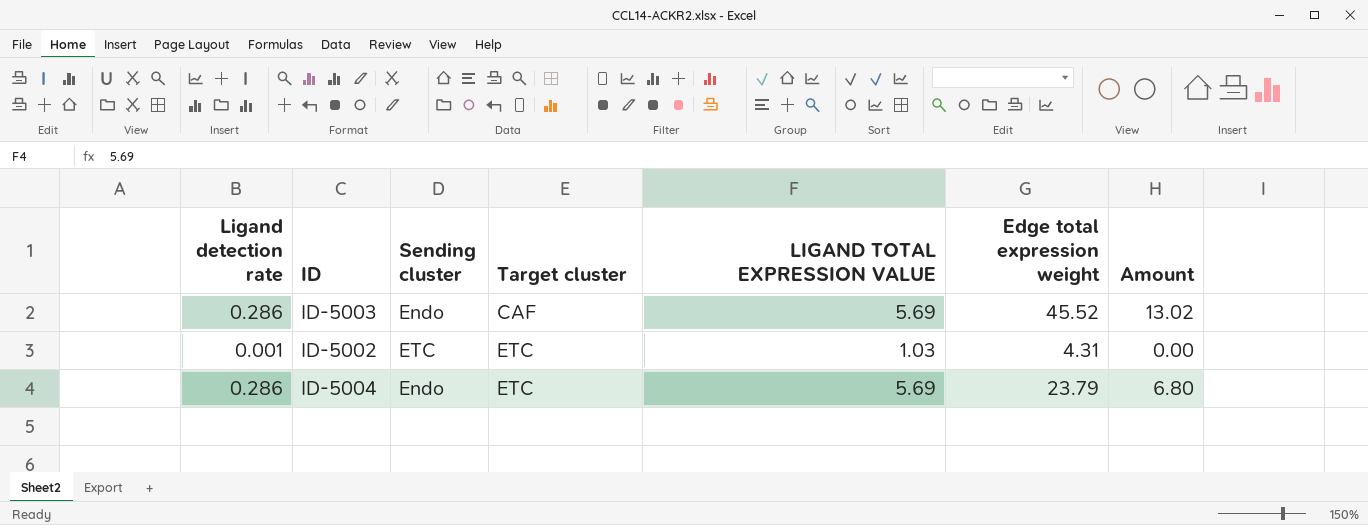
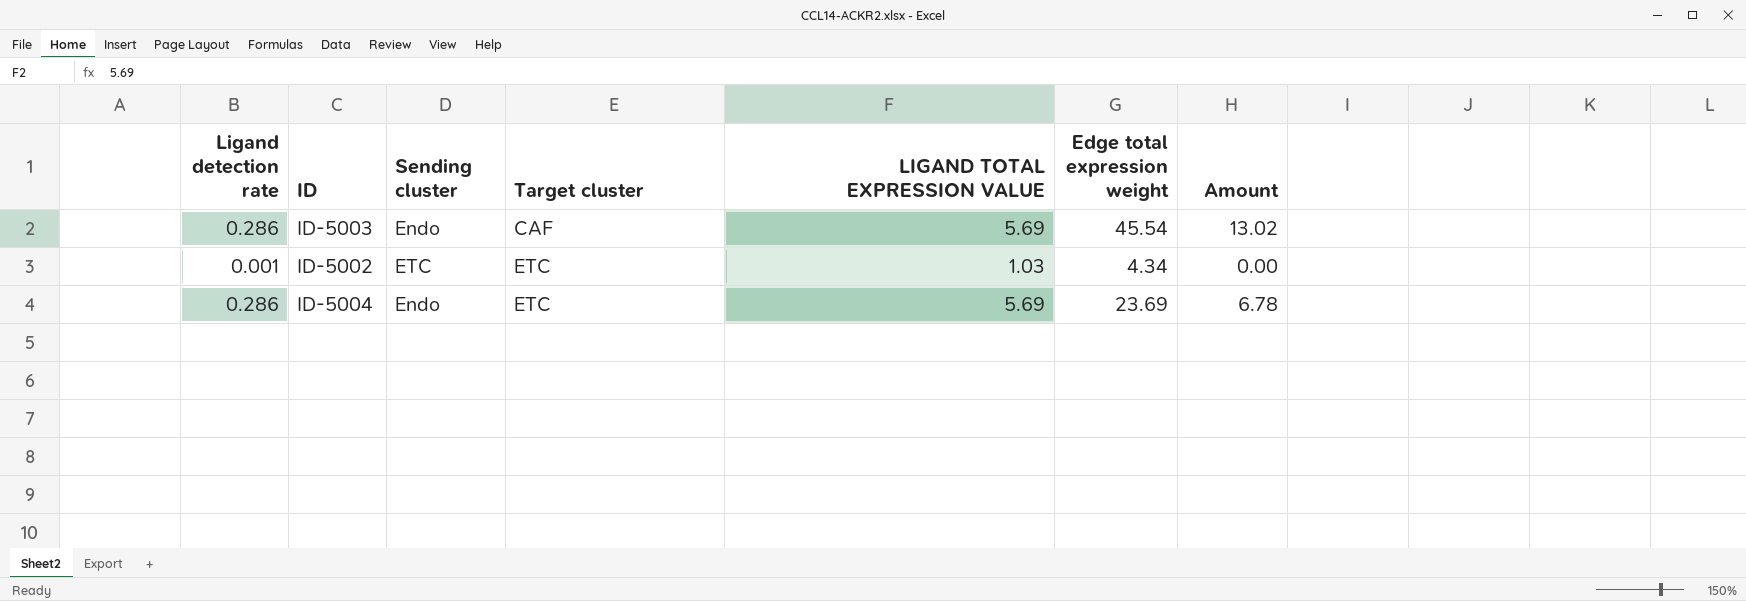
ID-5003 | Edge total expression weight: 45.52 -> 45.54
ID-5002 | Edge total expression weight: 4.31 -> 4.34
ID-5004 | Edge total expression weight: 23.79 -> 23.69
ID-5004 | Amount: 6.80 -> 6.78

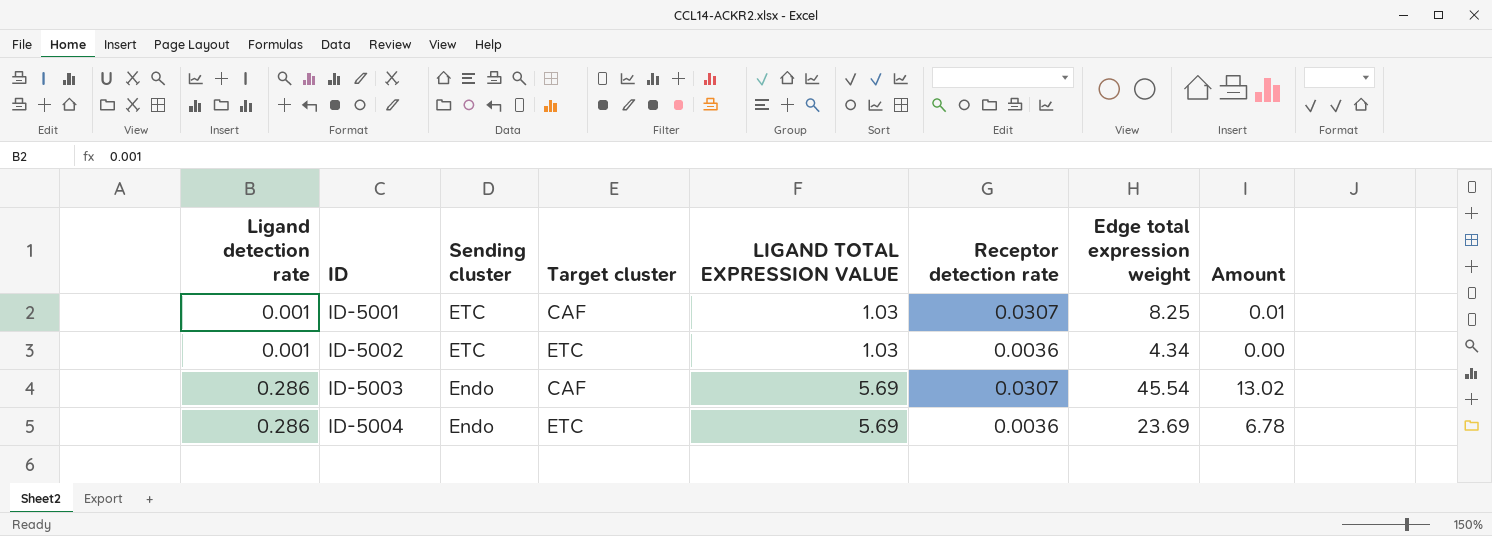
row order: Target cluster ascending -> Ligand detection rate ascending
column Receptor detection rate | position: none -> 6
row ID-5001: none -> 0.001 | ETC | CAF | 1.03 | 0.0307 | 8.25 | 0.01

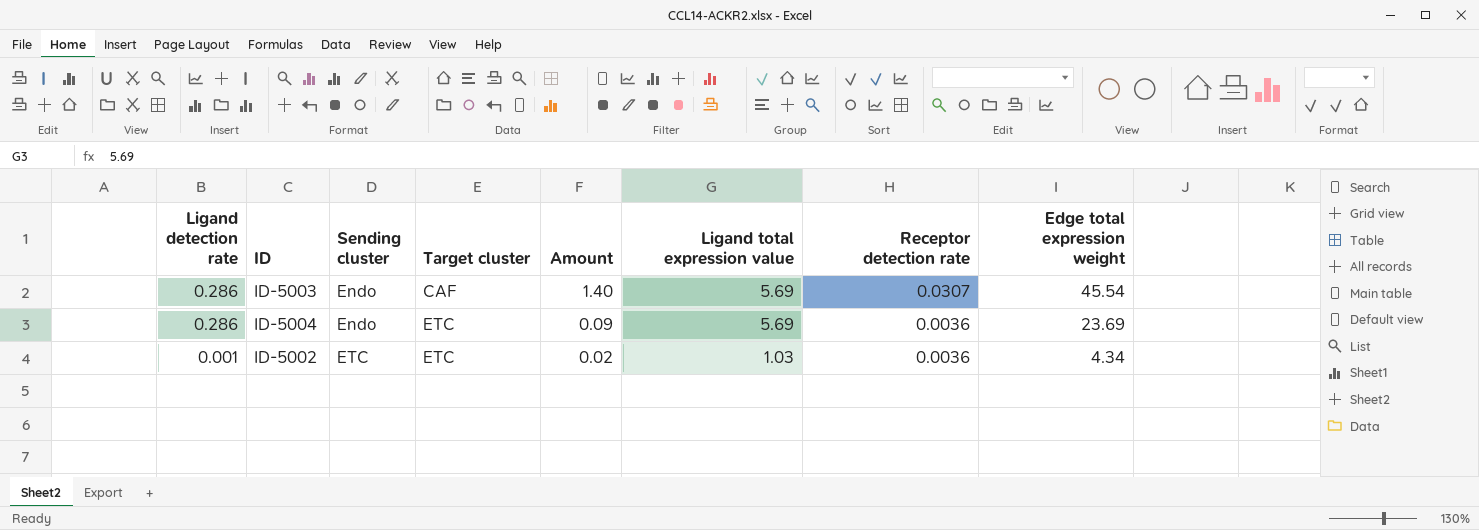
row order: Ligand detection rate ascending -> Ligand detection rate descending
column Amount | formula: [Ligand detection rate] * [Edge total expression weight] -> [Receptor detection rate] * [Edge total expression weight]
column Amount | position: 8 -> 5
column name: LIGAND TOTAL EXPRESSION VALUE -> Ligand total expression value
row ID-5001: 0.001 | ETC | CAF | 1.03 | 0.0307 | 8.25 | 0.01 -> none

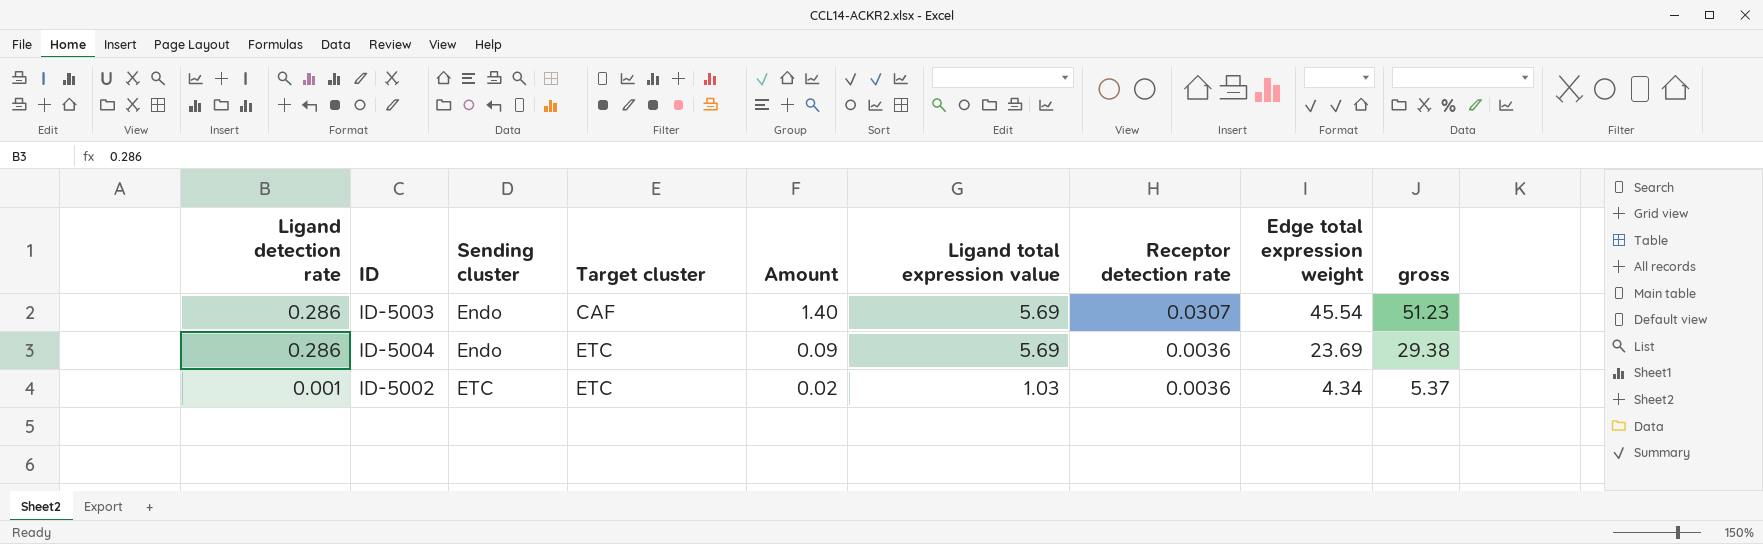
column gross | formula: none -> [Ligand total expression value] + [Edge total expression weight]

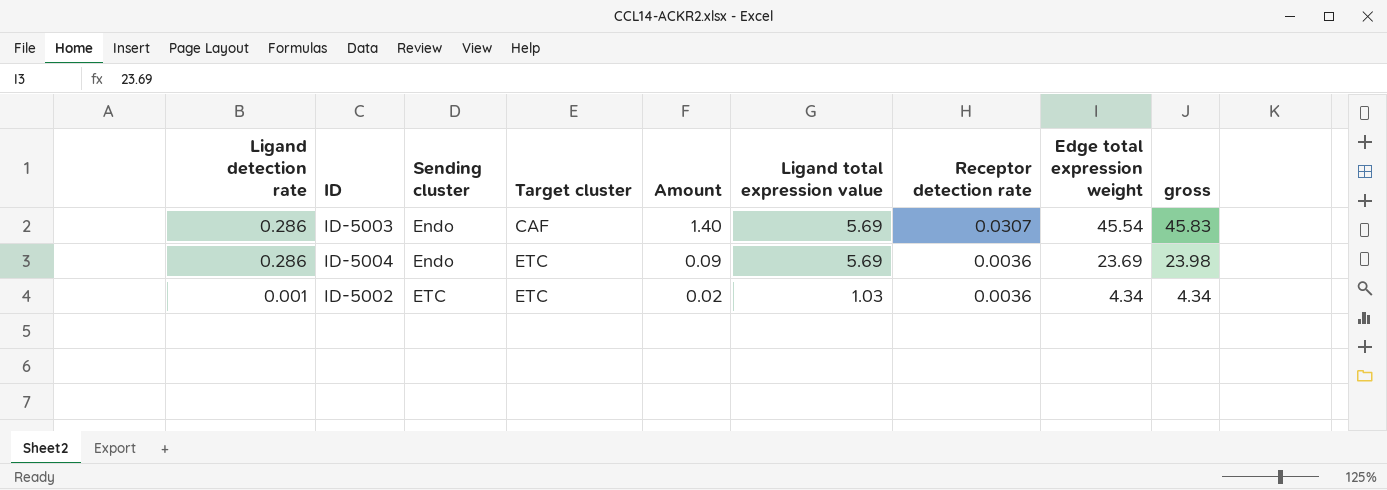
column gross | formula: [Ligand total expression value] + [Edge total expression weight] -> [Ligand detection rate] + [Edge total expression weight]

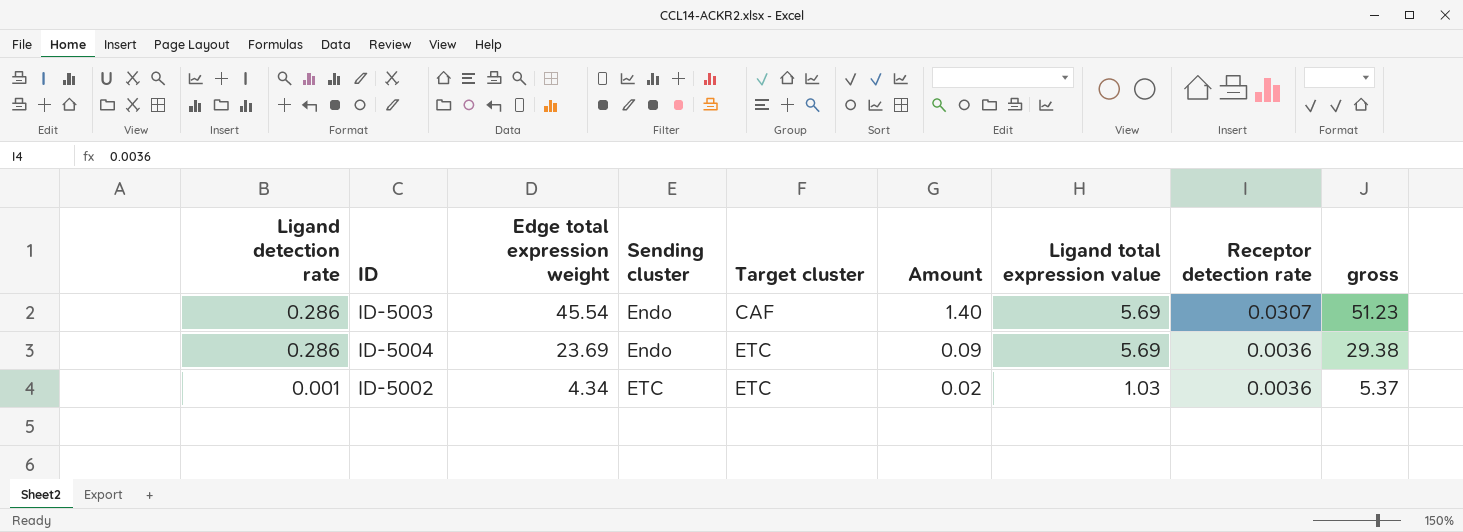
column Edge total expression weight | position: 8 -> 3
column gross | formula: [Ligand detection rate] + [Edge total expression weight] -> [Edge total expression weight] + [Ligand total expression value]

